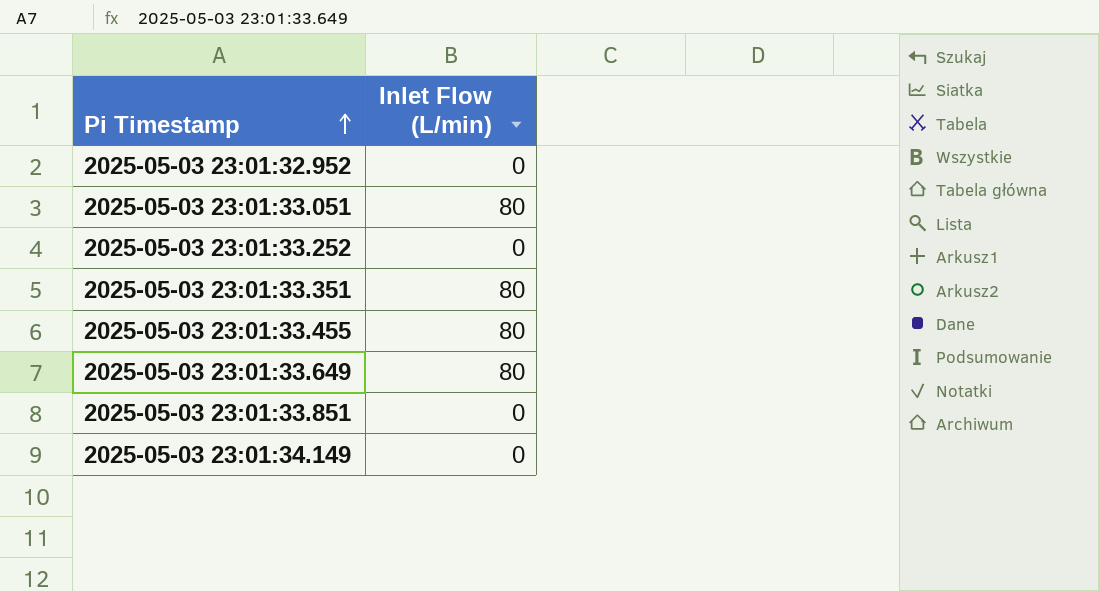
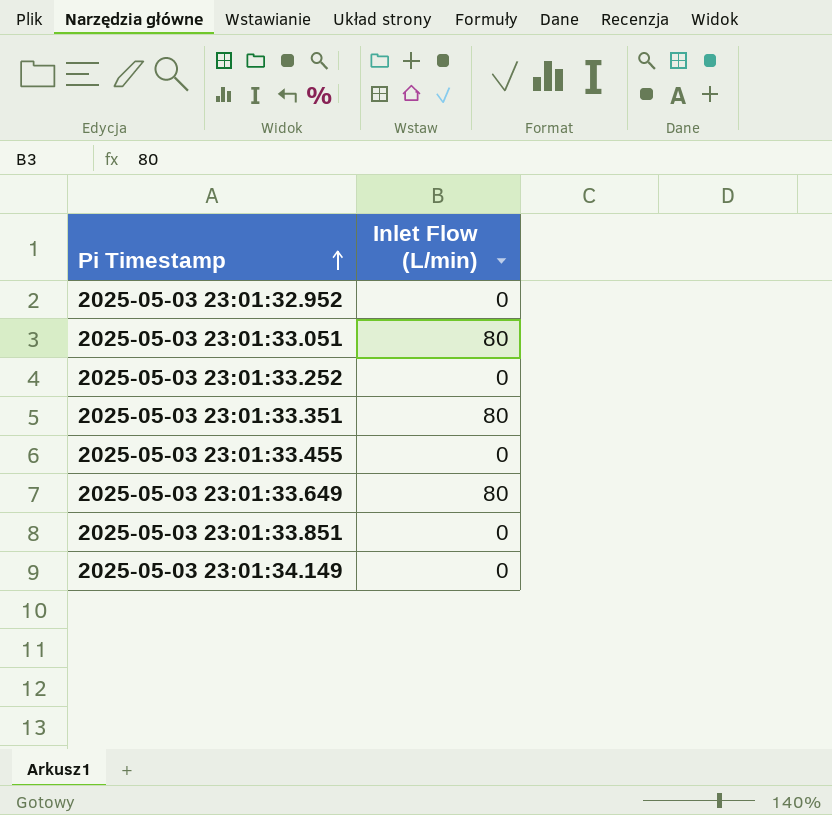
2025-05-03 23:01:33.455 | Inlet Flow (L/min): 80 -> 0

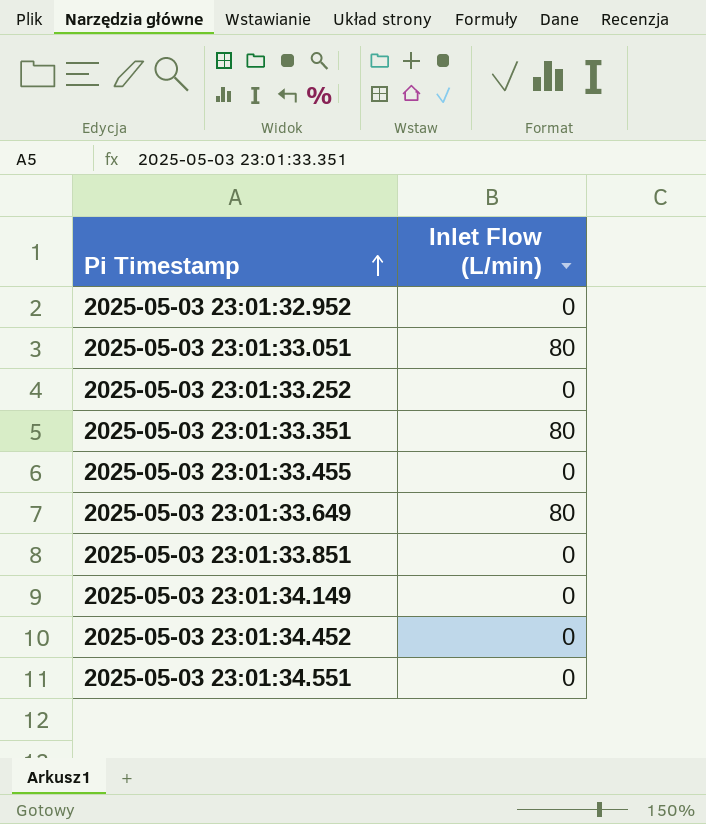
row 2025-05-03 23:01:34.452: none -> 0
row 2025-05-03 23:01:34.551: none -> 0

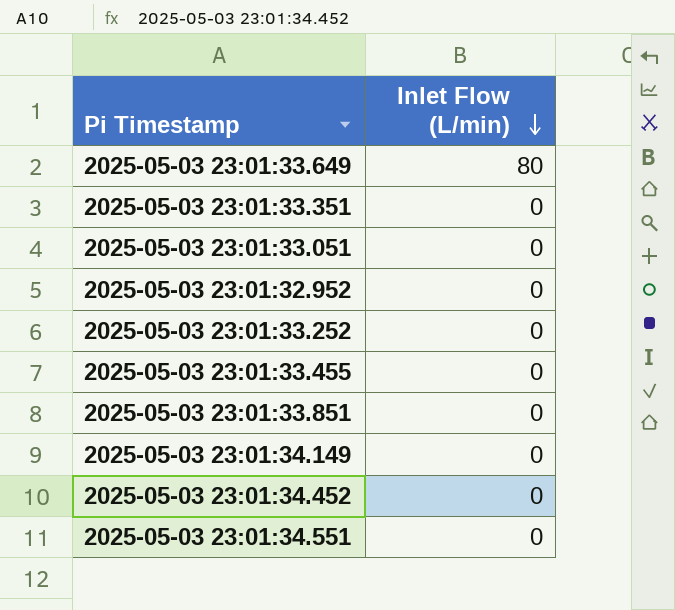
row order: Pi Timestamp ascending -> Inlet Flow (L/min) descending
2025-05-03 23:01:33.351 | Inlet Flow (L/min): 80 -> 0
2025-05-03 23:01:33.051 | Inlet Flow (L/min): 80 -> 0

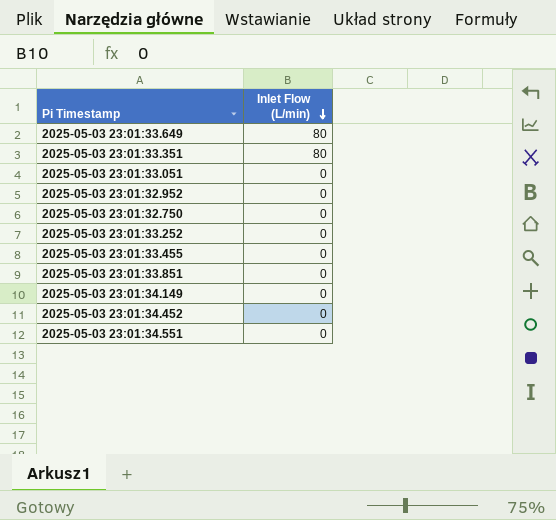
2025-05-03 23:01:33.351 | Inlet Flow (L/min): 0 -> 80
row 2025-05-03 23:01:32.750: none -> 0

